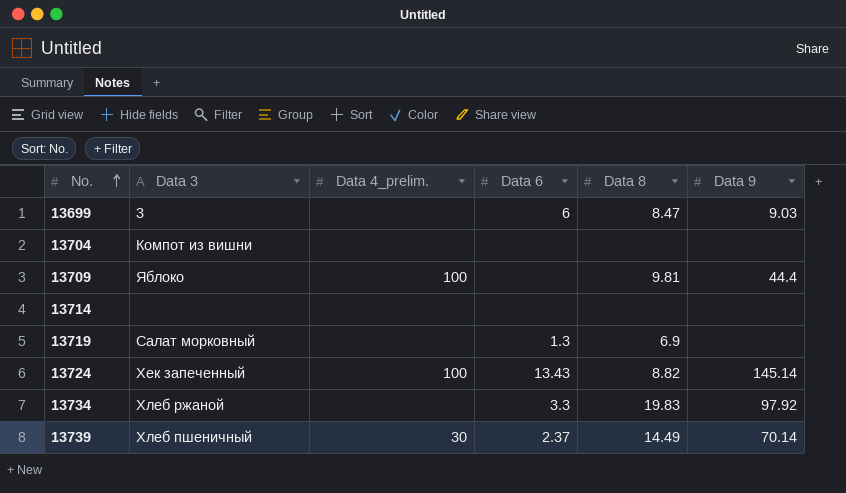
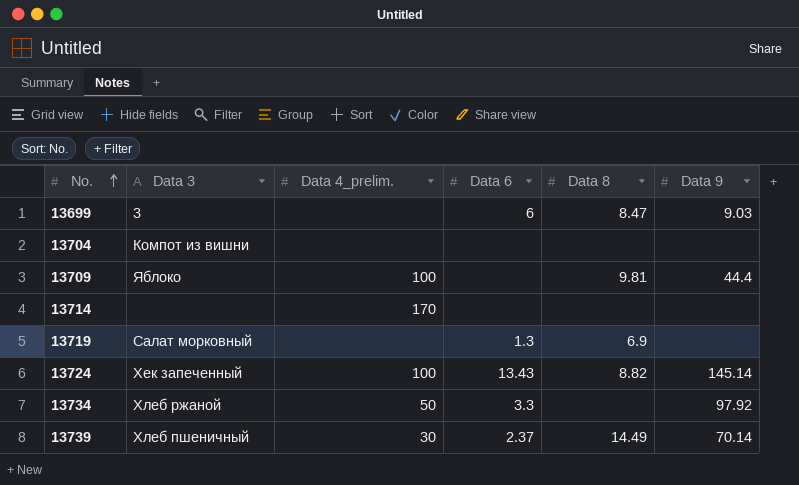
13714 | Data 4_prelim.: none -> 170
13734 | Data 4_prelim.: none -> 50
13734 | Data 8: 19.83 -> none

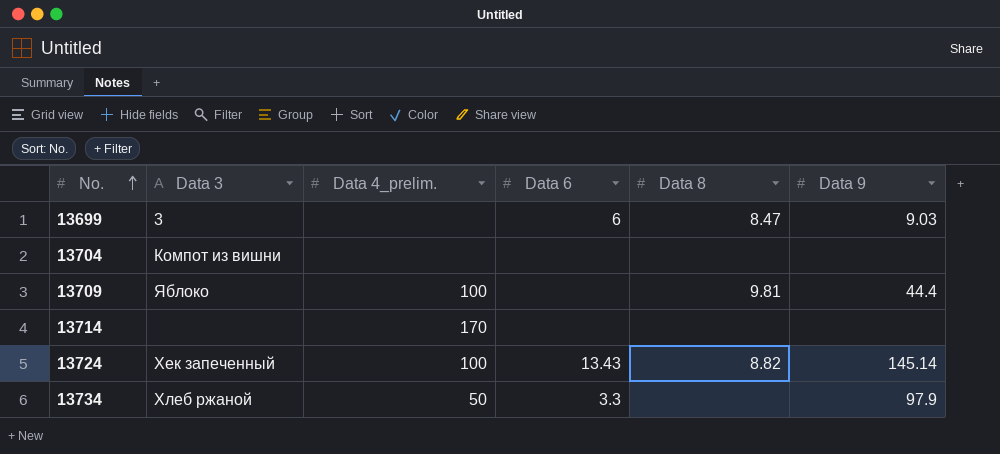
row 13719: Салат морковный | none | 1.3 | 6.9 | none -> none
row 13739: Хлеб пшеничный | 30 | 2.37 | 14.49 | 70.14 -> none
13734 | Data 9: 97.92 -> 97.9

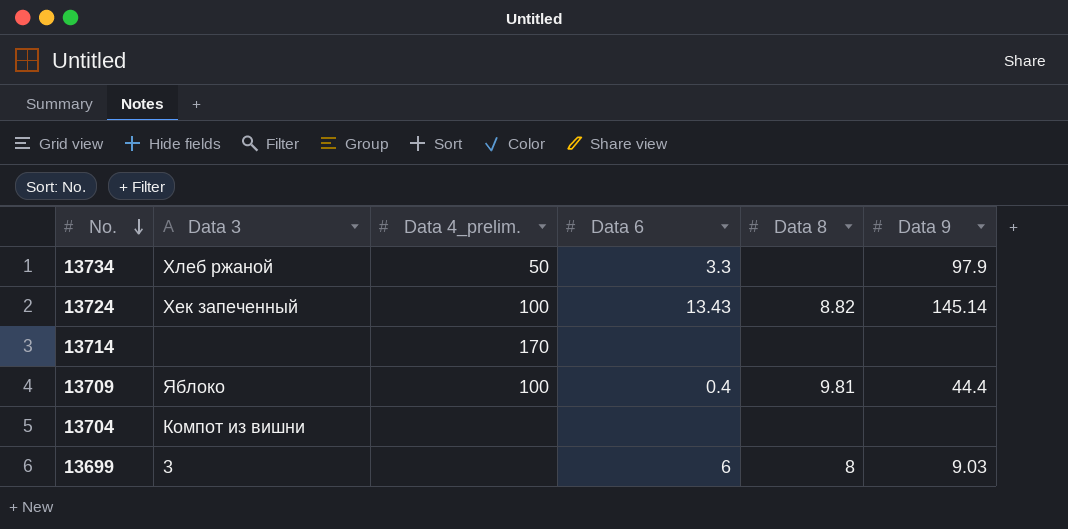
row order: No. ascending -> No. descending
13709 | Data 6: none -> 0.4
13699 | Data 8: 8.47 -> 8

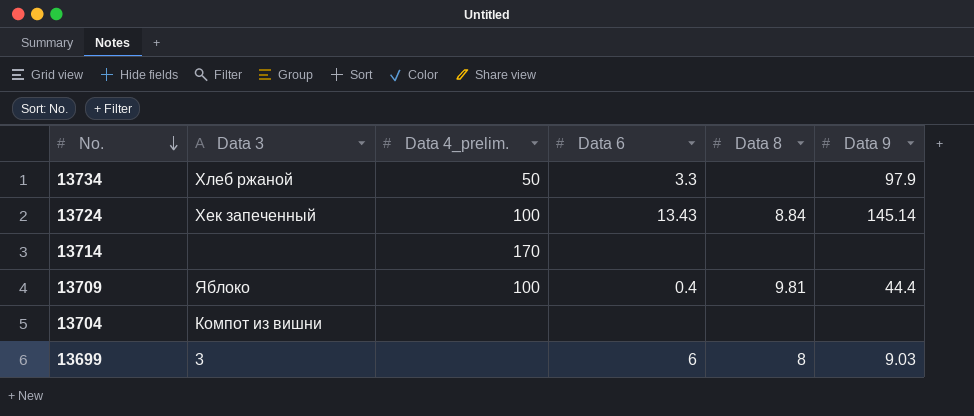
13724 | Data 8: 8.82 -> 8.84

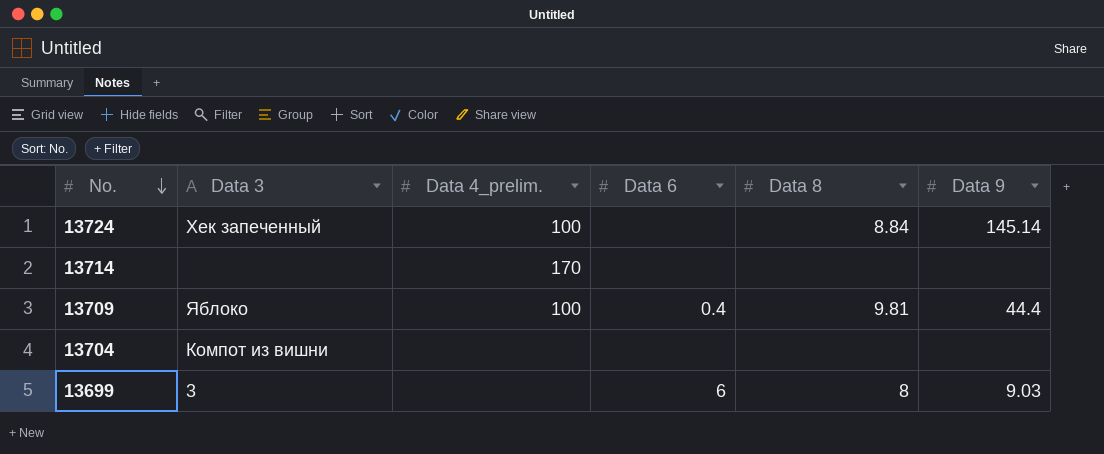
row 13734: Хлеб ржаной | 50 | 3.3 | none | 97.9 -> none
13724 | Data 6: 13.43 -> none

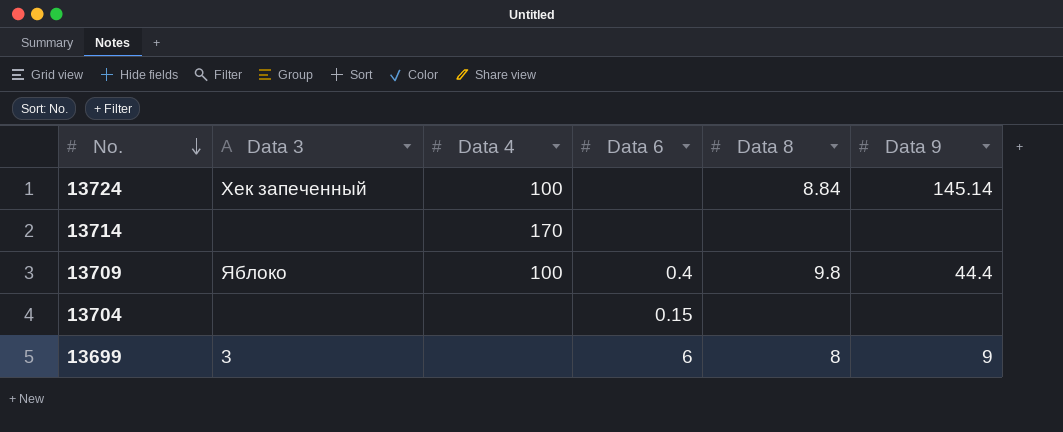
column name: Data 4_prelim. -> Data 4
13709 | Data 8: 9.81 -> 9.8
13704 | Data 3: Компот из вишни -> none
13704 | Data 6: none -> 0.15
13699 | Data 9: 9.03 -> 9

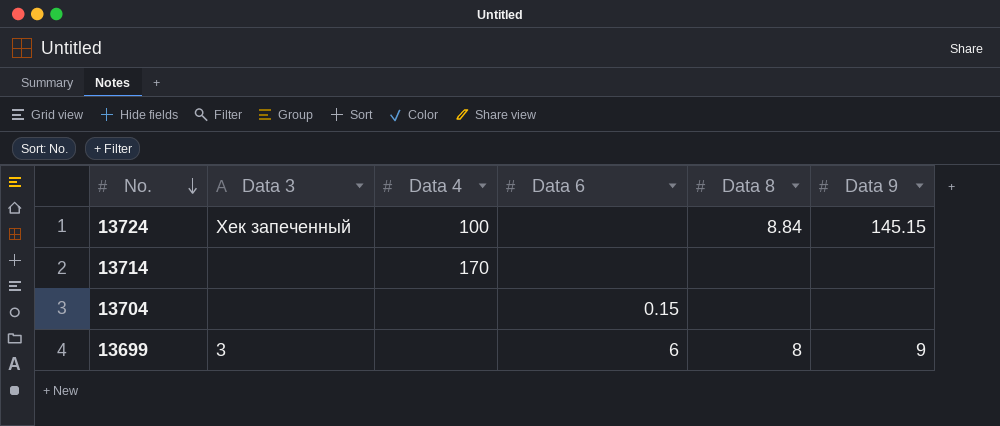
row 13709: Яблоко | 100 | 0.4 | 9.8 | 44.4 -> none
13724 | Data 9: 145.14 -> 145.15

